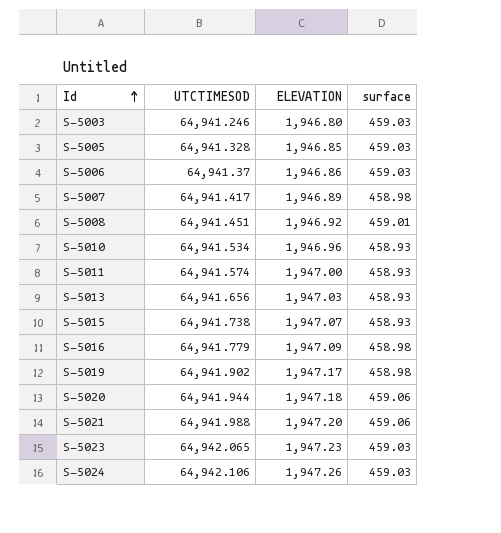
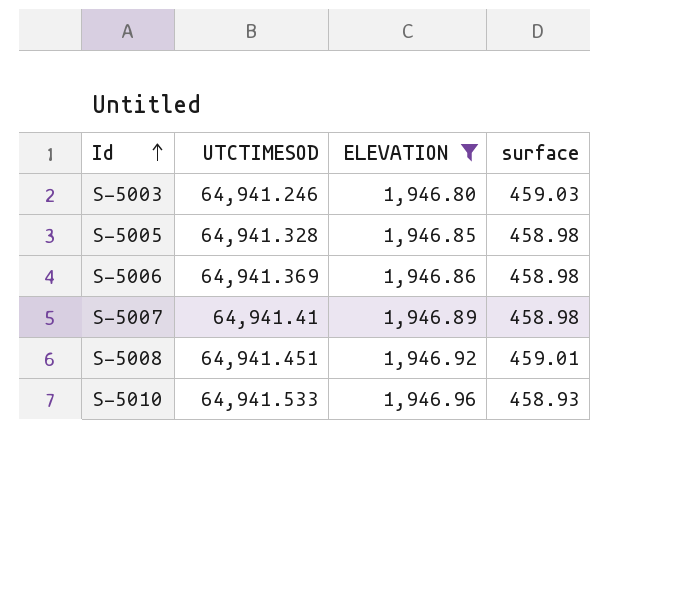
filter: none -> ELEVATION <= 1,946.96
S-5005 | surface: 459.03 -> 458.98
S-5006 | UTCTIMESOD: 64,941.37 -> 64,941.369
S-5006 | surface: 459.03 -> 458.98
S-5007 | UTCTIMESOD: 64,941.417 -> 64,941.41
S-5010 | UTCTIMESOD: 64,941.534 -> 64,941.533

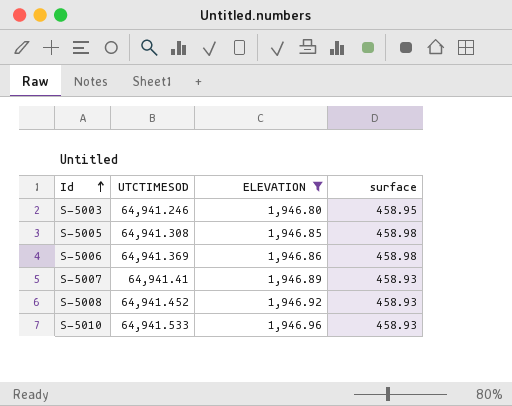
S-5003 | surface: 459.03 -> 458.95
S-5005 | UTCTIMESOD: 64,941.328 -> 64,941.308
S-5007 | surface: 458.98 -> 458.93
S-5008 | UTCTIMESOD: 64,941.451 -> 64,941.452
S-5008 | surface: 459.01 -> 458.93

